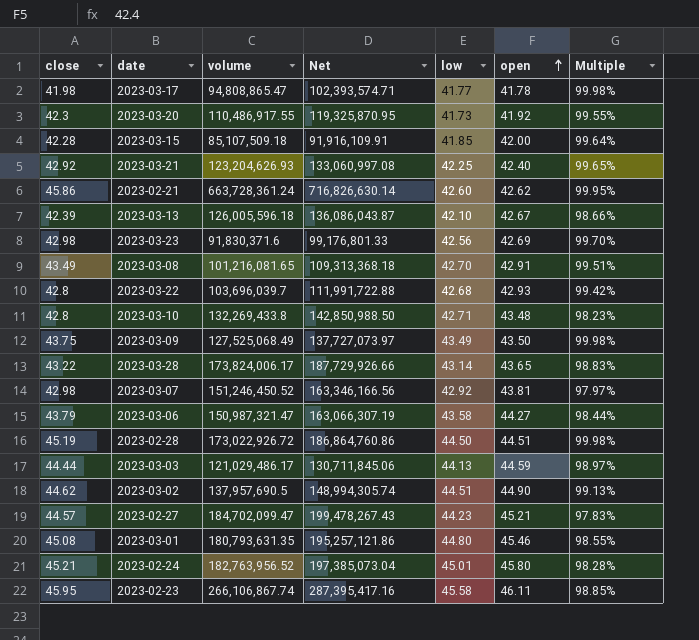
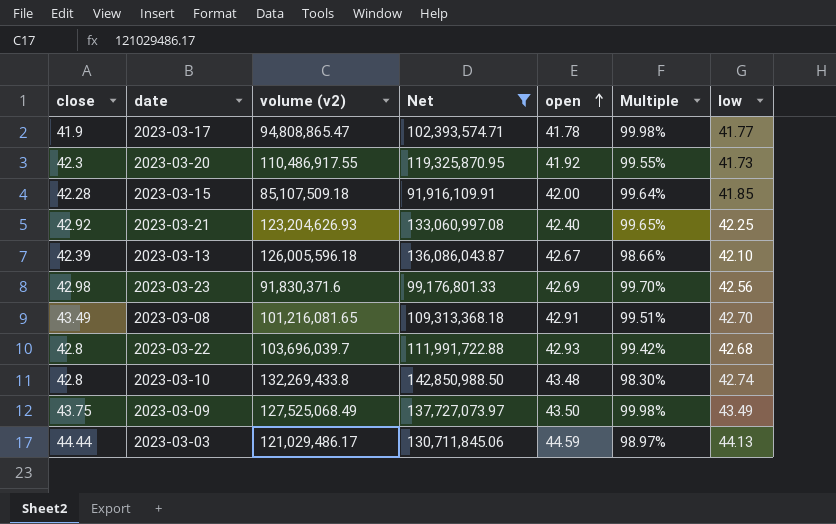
filter: none -> Net <= 142,850,988.50
column name: volume -> volume (v2)
column low | position: 5 -> 7
2023-03-17 | close: 41.98 -> 41.9
2023-03-10 | Multiple: 98.23% -> 98.30%
2023-03-10 | low: 42.71 -> 42.74

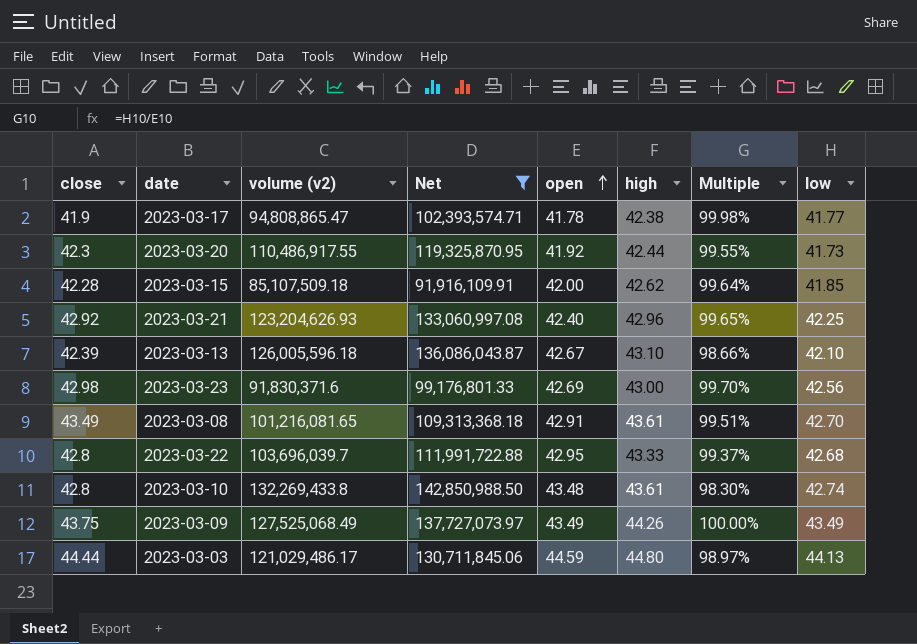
column high | position: none -> 6
2023-03-22 | open: 42.93 -> 42.95
2023-03-22 | Multiple: 99.42% -> 99.37%
2023-03-09 | open: 43.50 -> 43.49
2023-03-09 | Multiple: 99.98% -> 100.00%

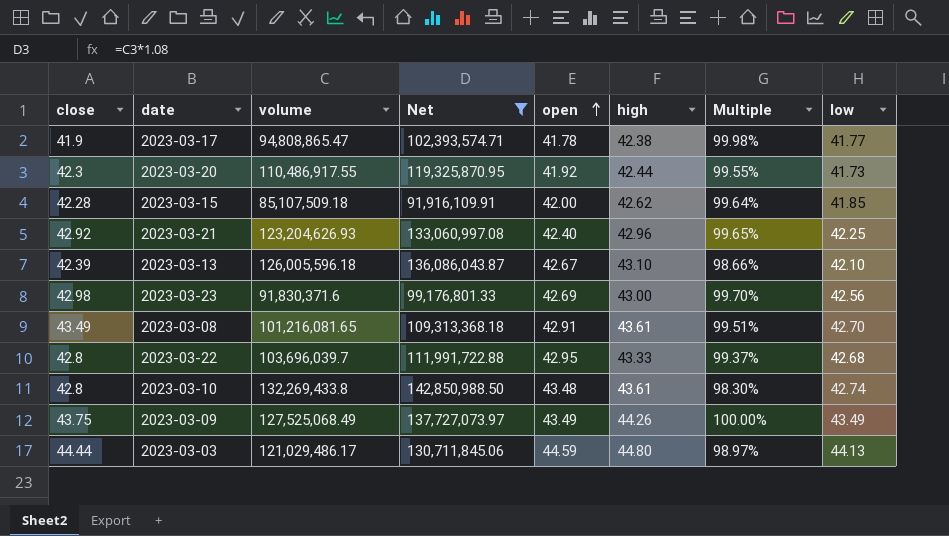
column name: volume (v2) -> volume

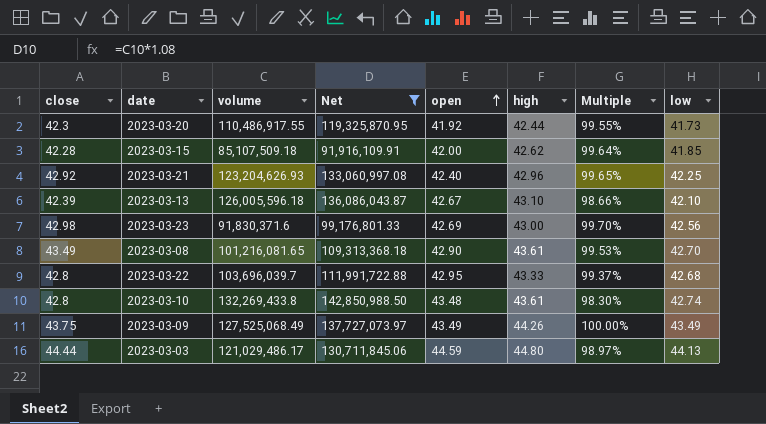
row 2023-03-17: 41.9 | 94,808,865.47 | 102,393,574.71 | 41.78 | 42.38 | 99.98% | 41.77 -> none
2023-03-08 | open: 42.91 -> 42.90
2023-03-08 | Multiple: 99.51% -> 99.53%

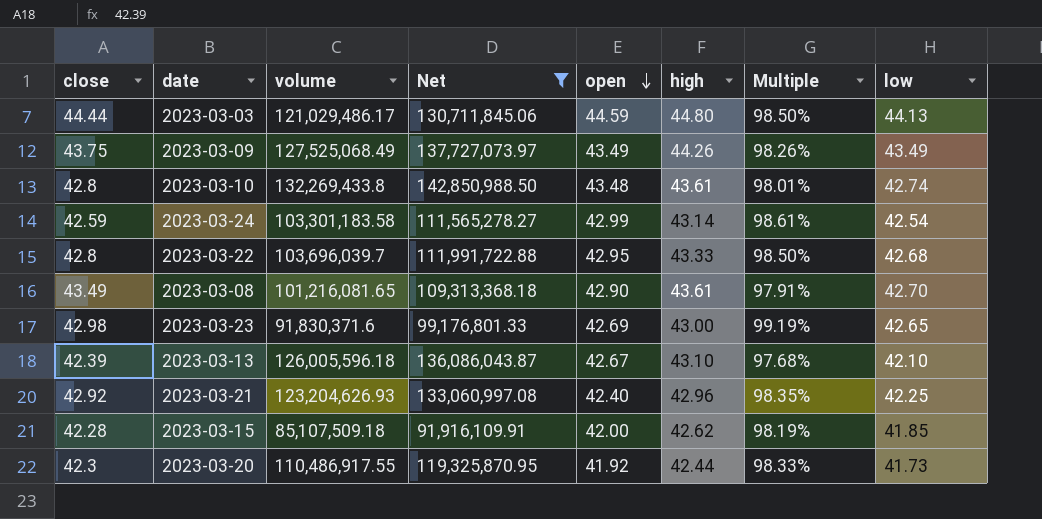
row order: open ascending -> open descending
column Multiple | formula: [low] / [open] -> [low] / [high]
row 2023-03-24: none -> 42.59 | 103,301,183.58 | 111,565,278.27 | 42.99 | 43.14 | 98.61% | 42.54
2023-03-23 | low: 42.56 -> 42.65

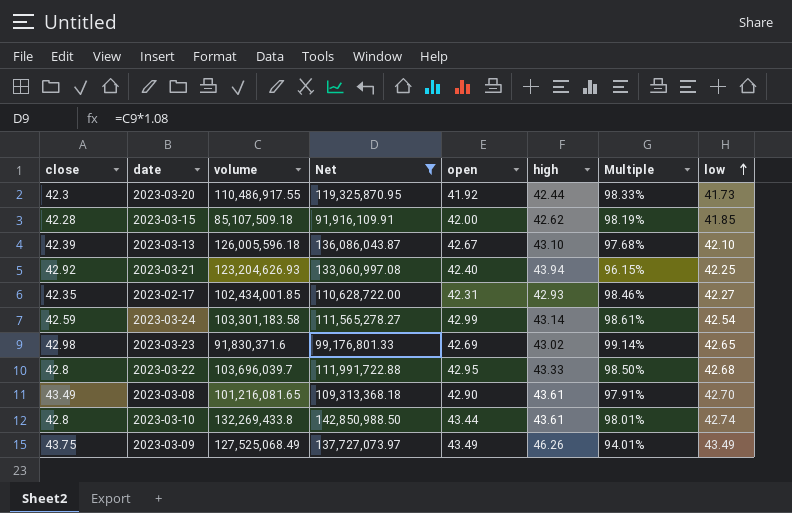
row order: open descending -> low ascending
row 2023-03-03: 44.44 | 121,029,486.17 | 130,711,845.06 | 44.59 | 44.80 | 98.50% | 44.13 -> none
2023-03-21 | high: 42.96 -> 43.94
2023-03-21 | Multiple: 98.35% -> 96.15%
row 2023-02-17: none -> 42.35 | 102,434,001.85 | 110,628,722.00 | 42.31 | 42.93 | 98.46% | 42.27
2023-03-23 | high: 43.00 -> 43.02
2023-03-23 | Multiple: 99.19% -> 99.14%
2023-03-10 | open: 43.48 -> 43.44
2023-03-09 | high: 44.26 -> 46.26
2023-03-09 | Multiple: 98.26% -> 94.01%

